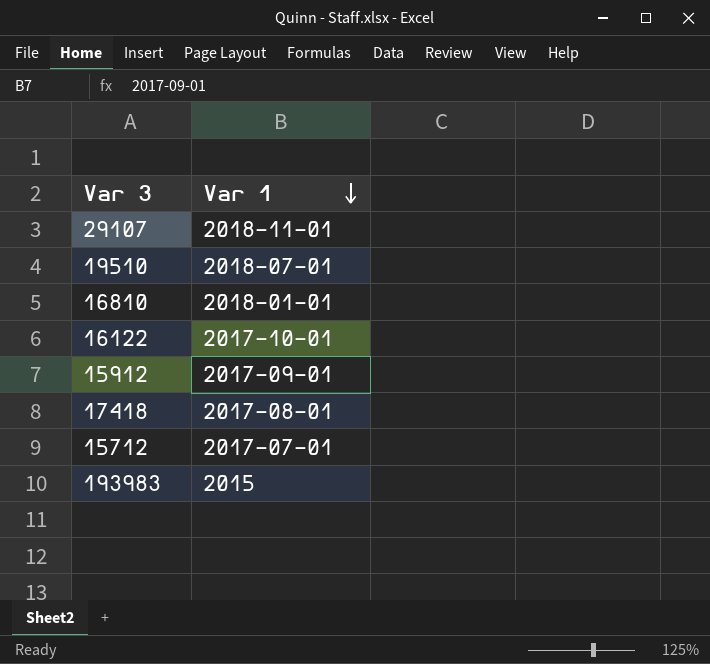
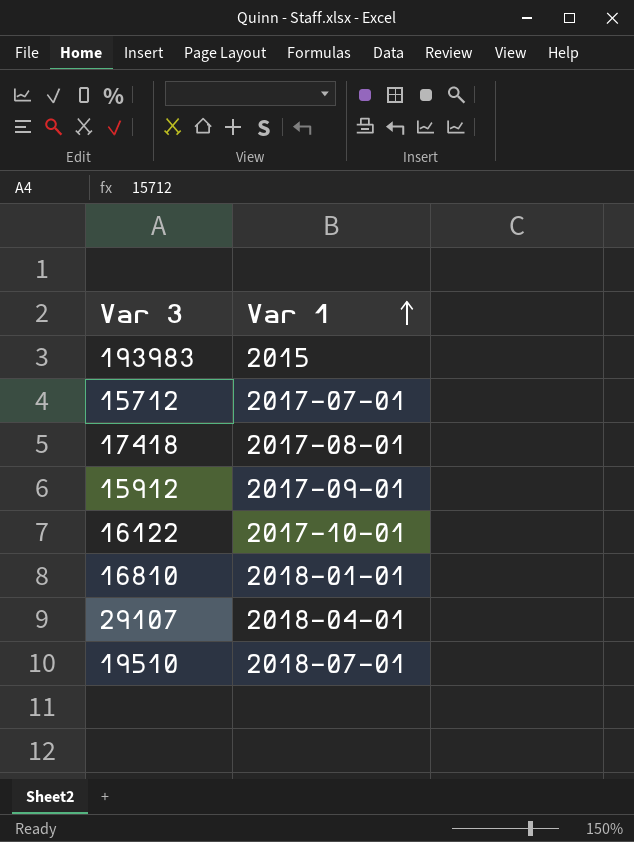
row order: Var 1 descending -> Var 1 ascending
29107 | Var 1: 2018-11-01 -> 2018-04-01

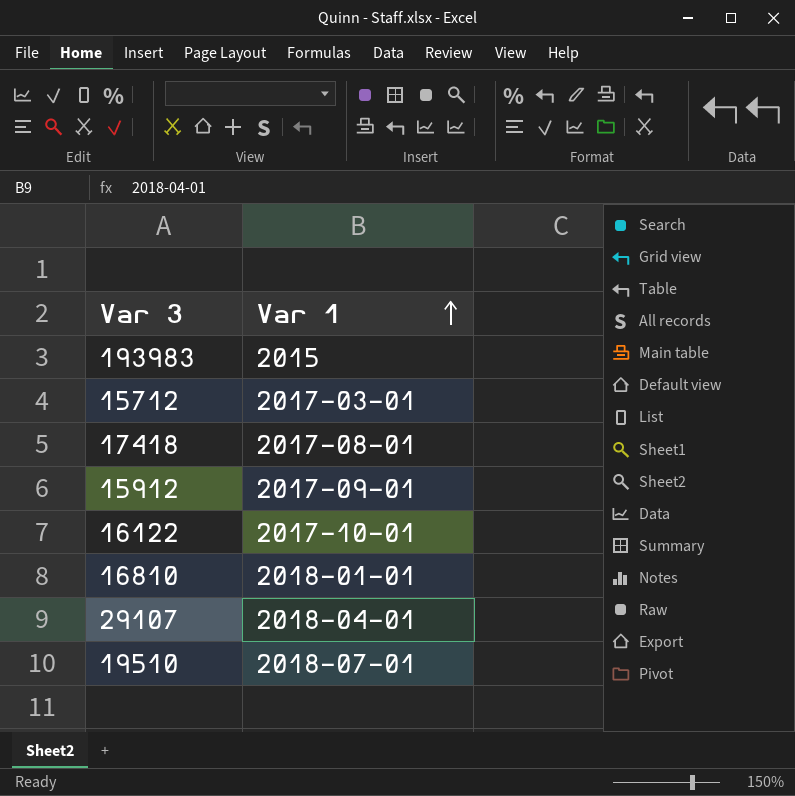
15712 | Var 1: 2017-07-01 -> 2017-03-01

